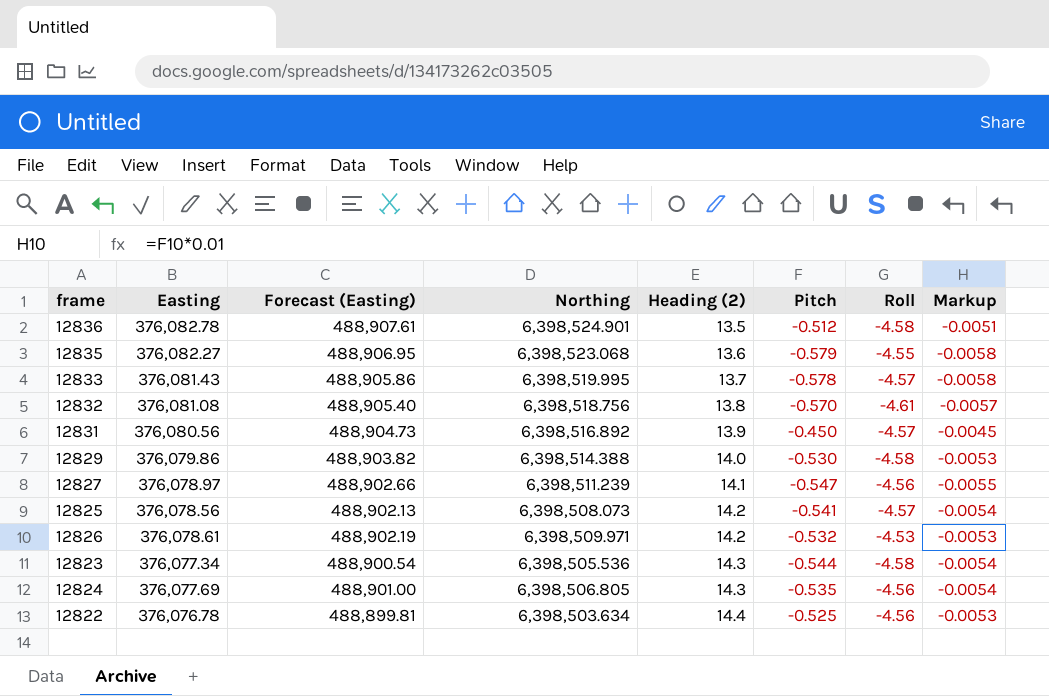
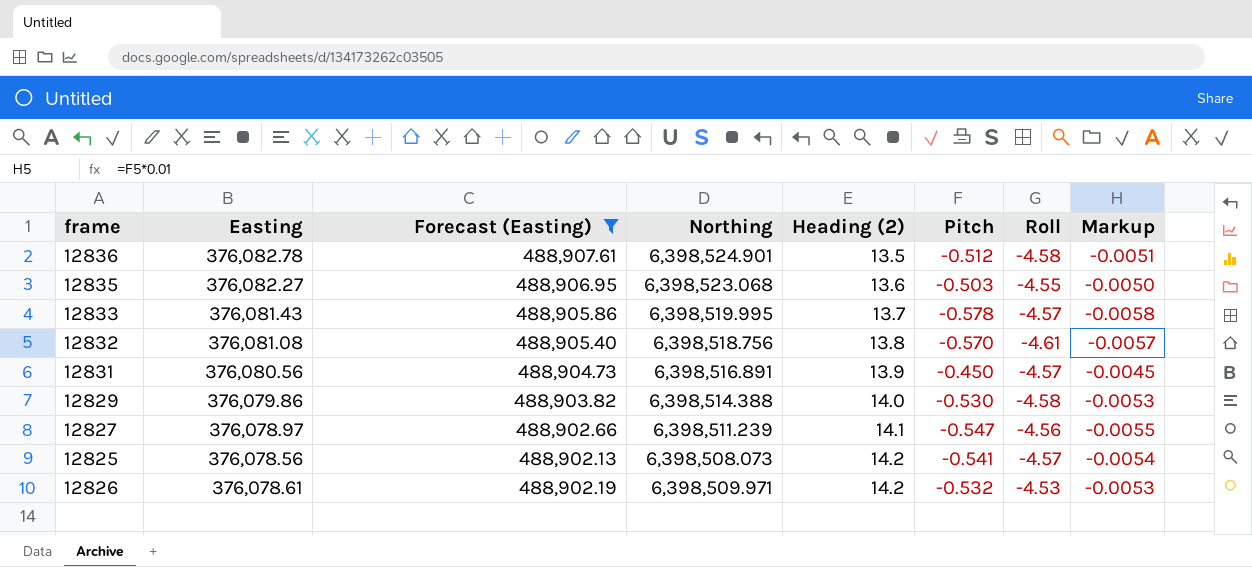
filter: none -> Forecast (Easting) >= 488,902.13
12835 | Pitch: -0.579 -> -0.503
12835 | Markup: -0.0058 -> -0.0050
12831 | Northing: 6,398,516.892 -> 6,398,516.891

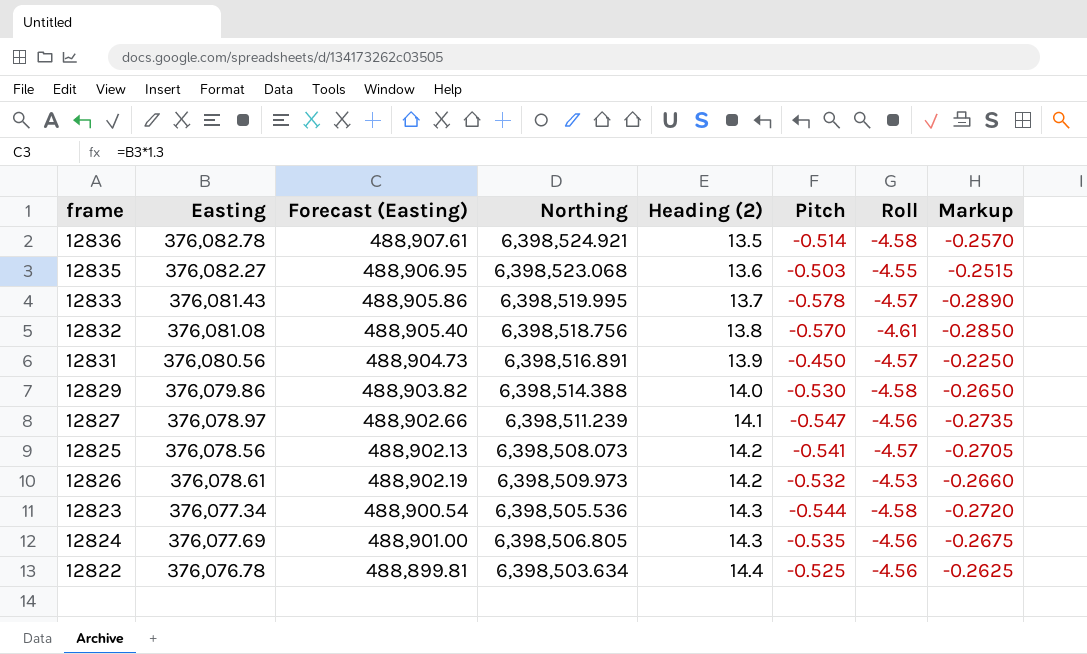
filter: Forecast (Easting) >= 488,902.13 -> none
column Markup | formula: [Pitch] * 0.01 -> [Pitch] * 0.5
12836 | Northing: 6,398,524.901 -> 6,398,524.921
12836 | Pitch: -0.512 -> -0.514
12826 | Northing: 6,398,509.971 -> 6,398,509.973

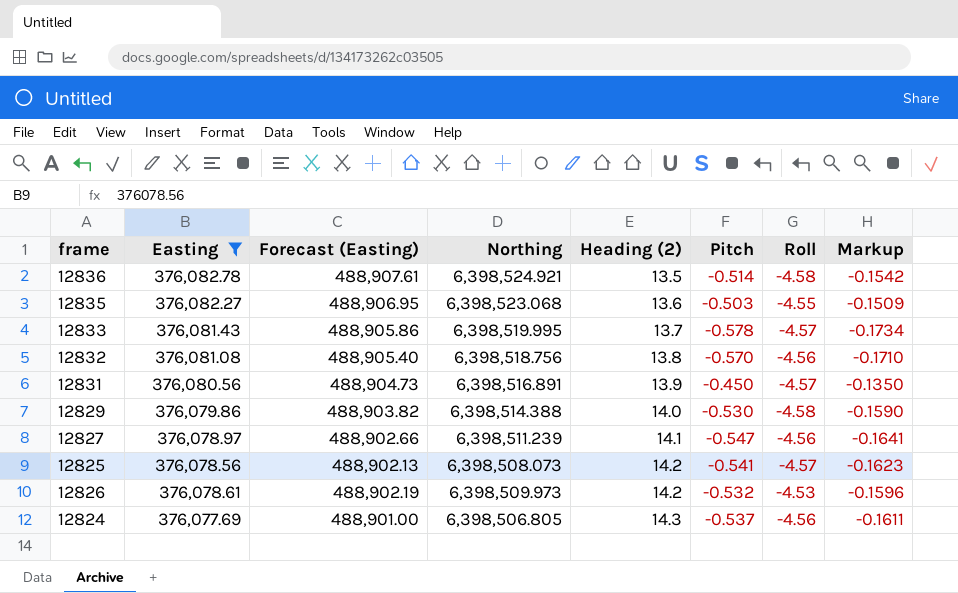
filter: none -> Easting >= 376,077.69
column Markup | formula: [Pitch] * 0.5 -> [Pitch] * 0.3
12832 | Roll: -4.61 -> -4.56
12824 | Pitch: -0.535 -> -0.537

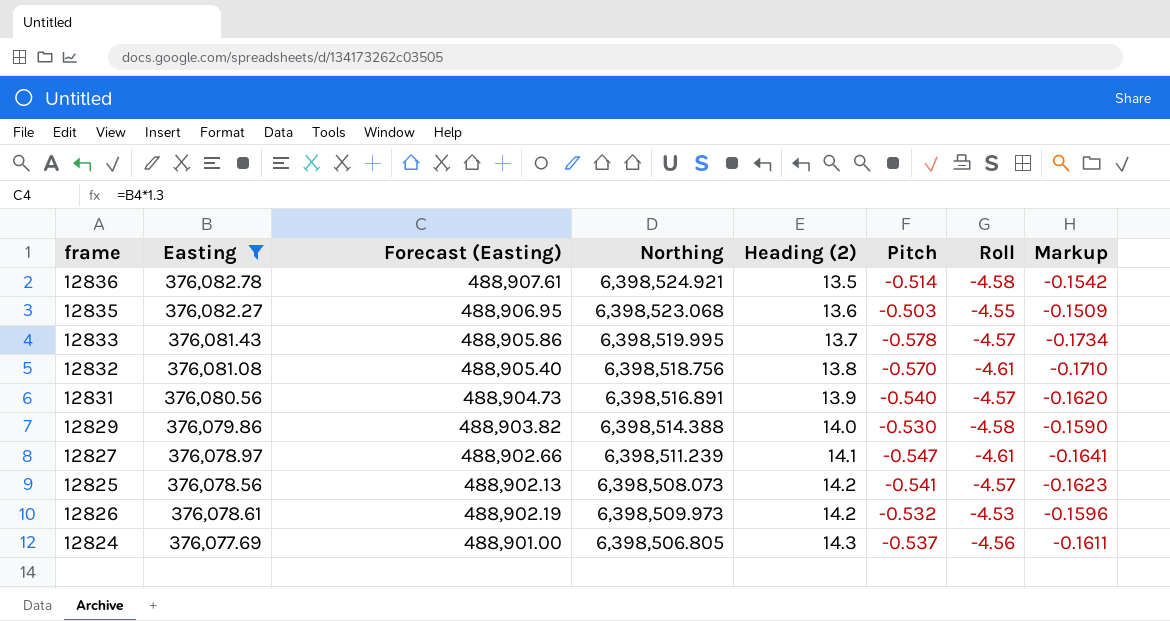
12832 | Roll: -4.56 -> -4.61
12831 | Pitch: -0.450 -> -0.540
12831 | Markup: -0.1350 -> -0.1620
12827 | Roll: -4.56 -> -4.61

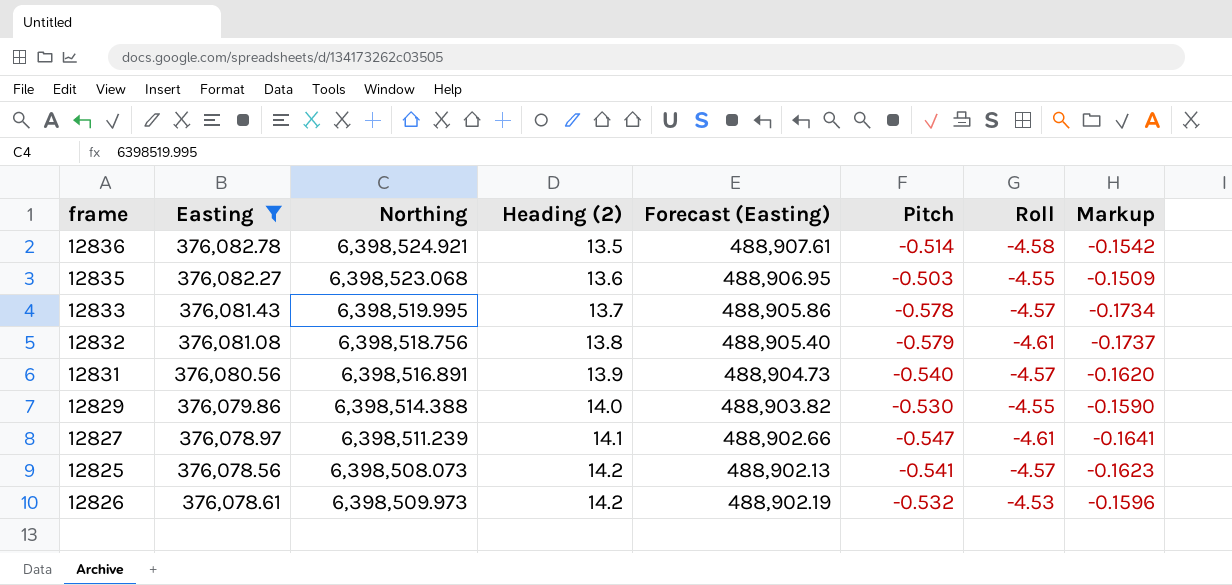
column Forecast (Easting) | position: 3 -> 5
row 12824: 376,077.69 | 488,901.00 | 6,398,506.805 | 14.3 | -0.537 | -4.56 | -0.1611 -> none
12832 | Pitch: -0.570 -> -0.579
12832 | Markup: -0.1710 -> -0.1737
12829 | Roll: -4.58 -> -4.55

